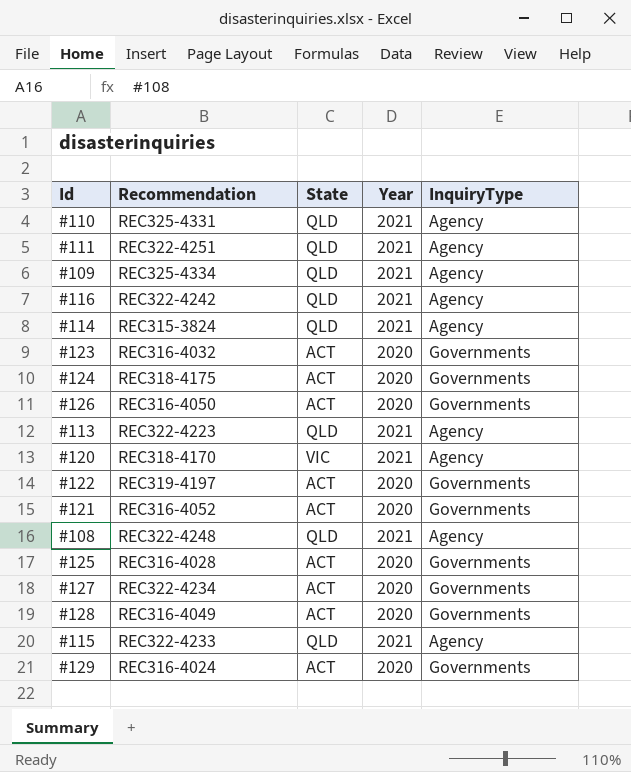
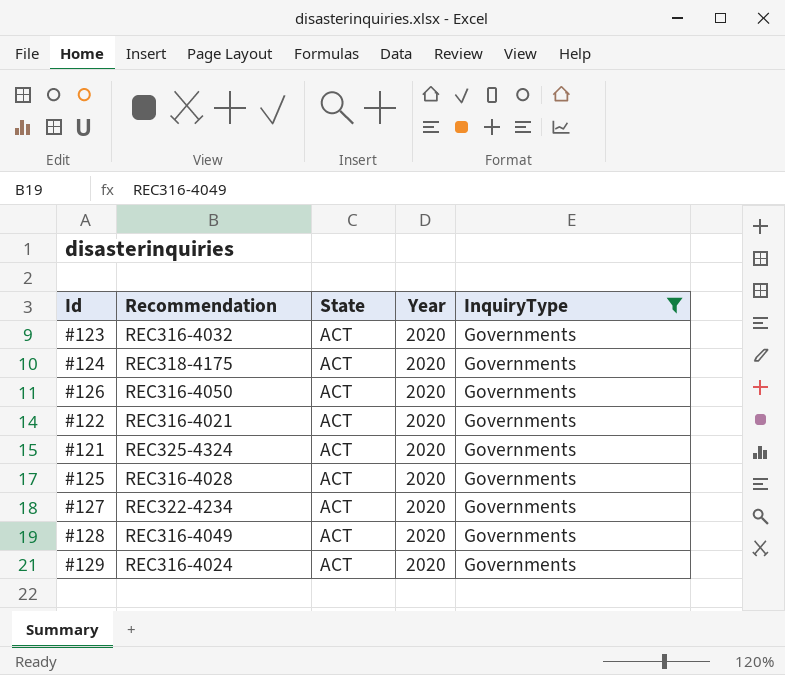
filter: none -> InquiryType = Governments
#122 | Recommendation: REC319-4197 -> REC316-4021
#121 | Recommendation: REC316-4052 -> REC325-4324

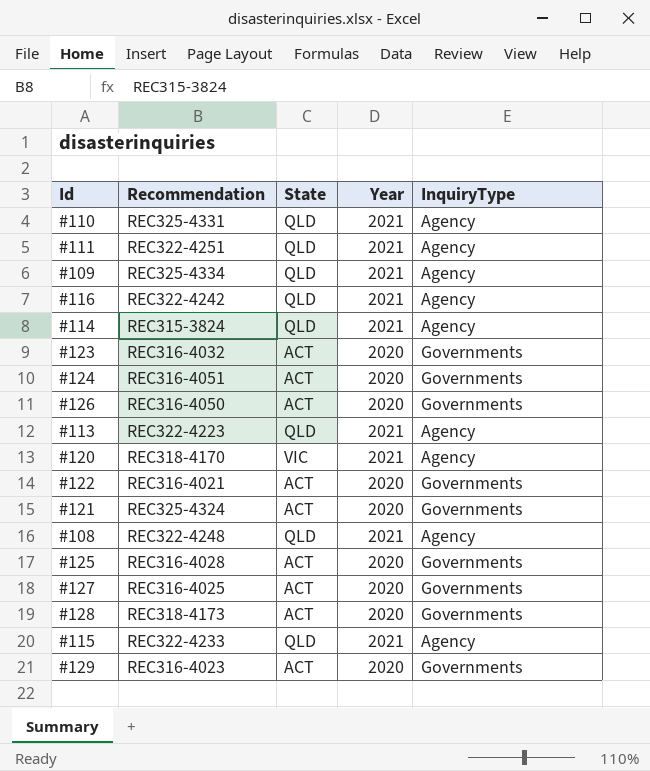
filter: InquiryType = Governments -> none
#124 | Recommendation: REC318-4175 -> REC316-4051
#127 | Recommendation: REC322-4234 -> REC316-4025
#128 | Recommendation: REC316-4049 -> REC318-4173
#129 | Recommendation: REC316-4024 -> REC316-4023

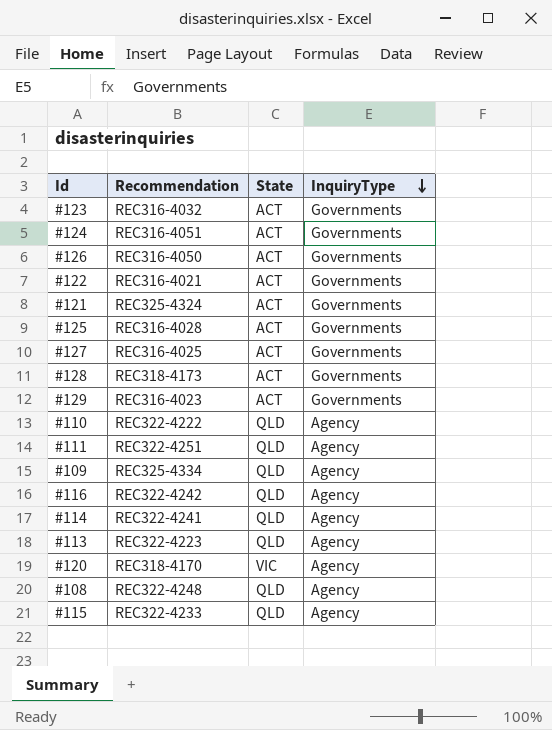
row order: none -> InquiryType descending
column Year | position: 4 -> none
#110 | Recommendation: REC325-4331 -> REC322-4222
#114 | Recommendation: REC315-3824 -> REC322-4241

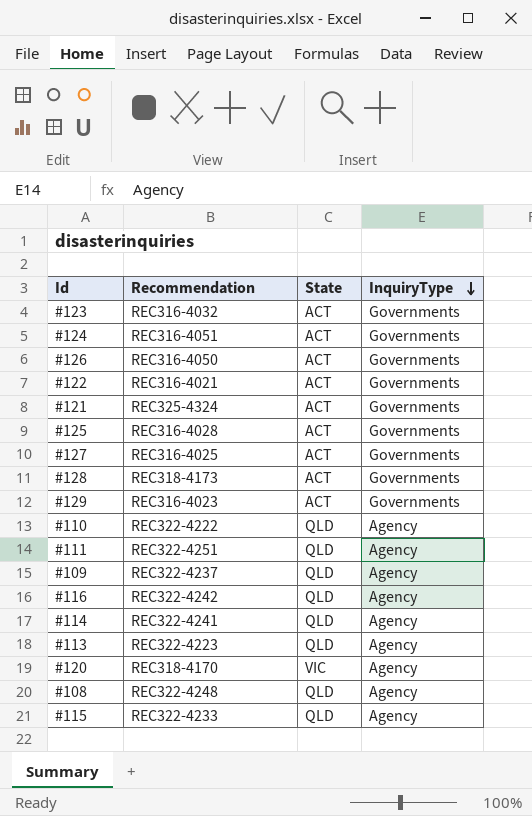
#109 | Recommendation: REC325-4334 -> REC322-4237

